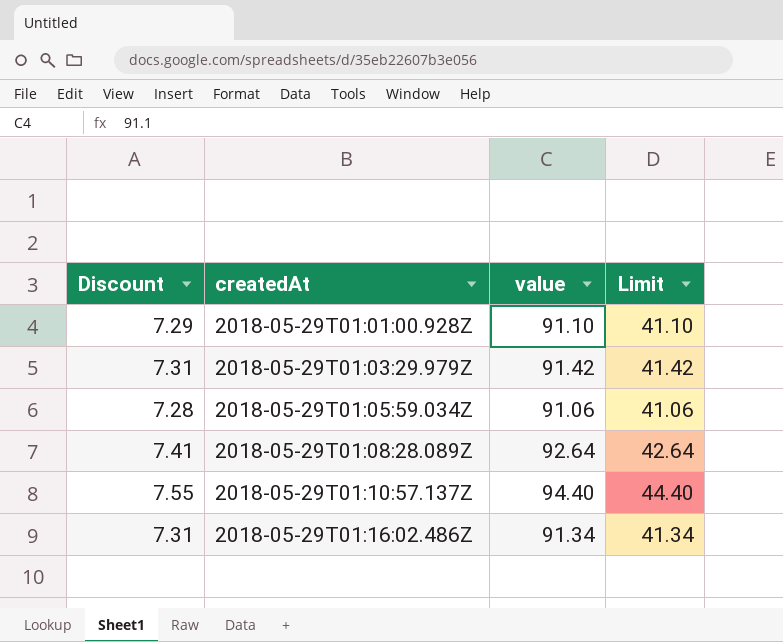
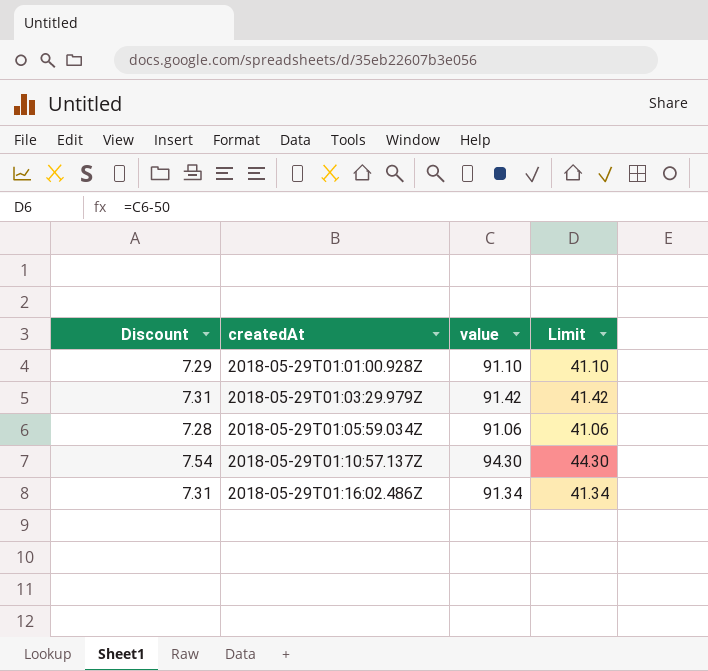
row 2018-05-29T01:08:28.089Z: 7.41 | 92.64 | 42.64 -> none
2018-05-29T01:10:57.137Z | Discount: 7.55 -> 7.54
2018-05-29T01:10:57.137Z | value: 94.40 -> 94.30
2018-05-29T01:10:57.137Z | Limit: 44.40 -> 44.30

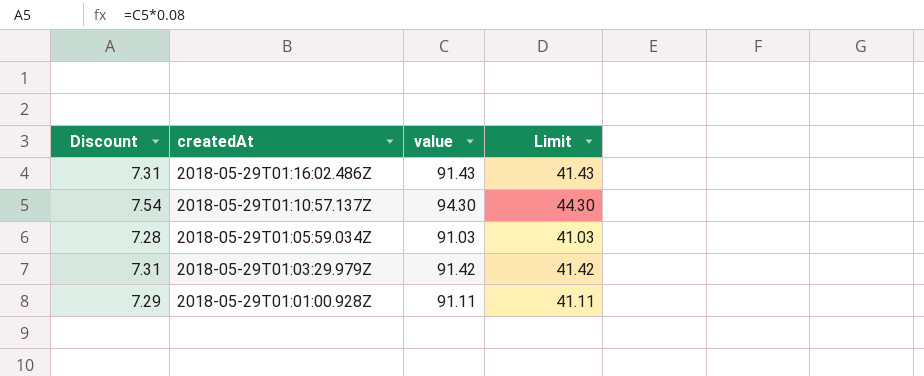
row order: createdAt ascending -> createdAt descending
2018-05-29T01:16:02.486Z | value: 91.34 -> 91.43
2018-05-29T01:16:02.486Z | Limit: 41.34 -> 41.43
2018-05-29T01:05:59.034Z | value: 91.06 -> 91.03
2018-05-29T01:05:59.034Z | Limit: 41.06 -> 41.03
2018-05-29T01:01:00.928Z | value: 91.10 -> 91.11
2018-05-29T01:01:00.928Z | Limit: 41.10 -> 41.11

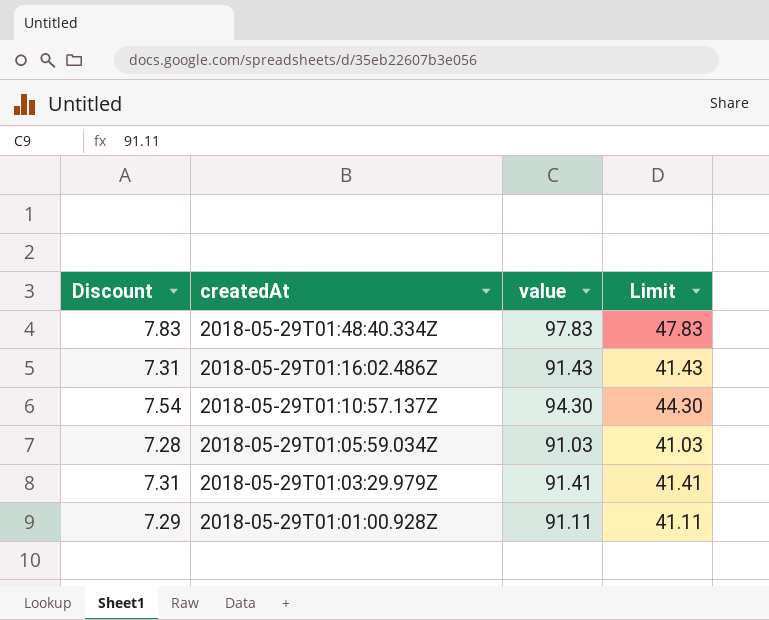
row 2018-05-29T01:48:40.334Z: none -> 7.83 | 97.83 | 47.83
2018-05-29T01:03:29.979Z | value: 91.42 -> 91.41
2018-05-29T01:03:29.979Z | Limit: 41.42 -> 41.41

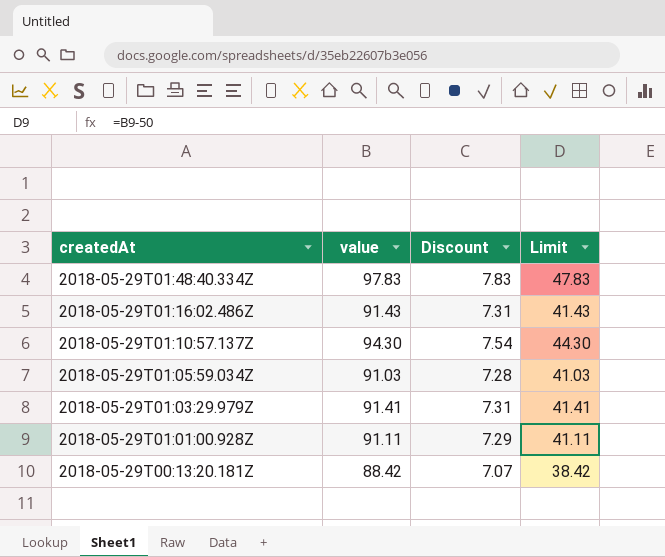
column Discount | position: 1 -> 3
row 2018-05-29T00:13:20.181Z: none -> 88.42 | 7.07 | 38.42

